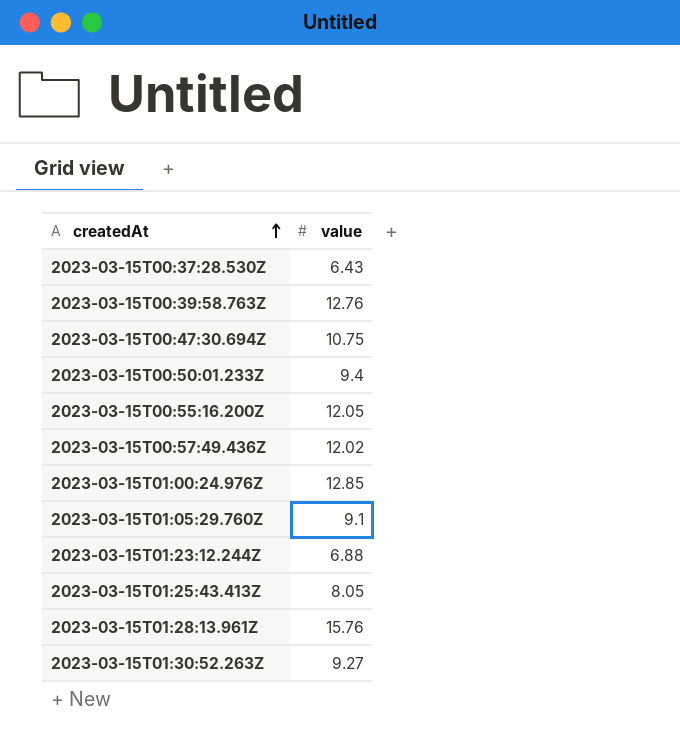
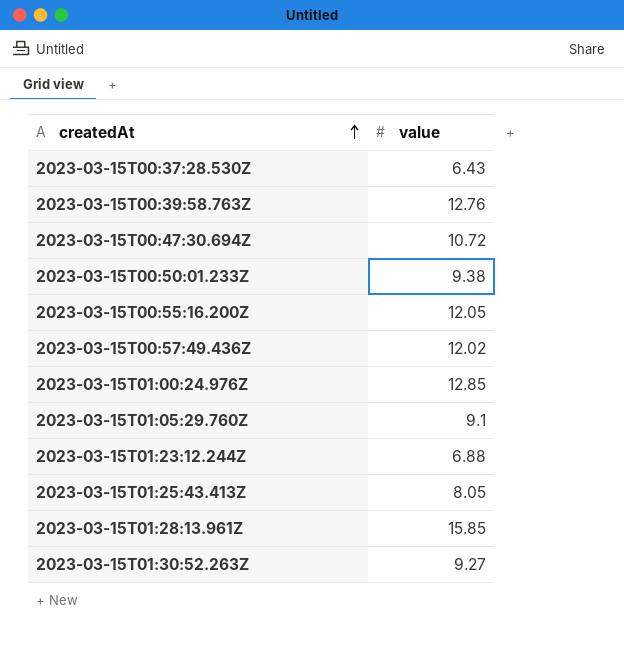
2023-03-15T00:47:30.694Z | value: 10.75 -> 10.72
2023-03-15T00:50:01.233Z | value: 9.4 -> 9.38
2023-03-15T01:28:13.961Z | value: 15.76 -> 15.85

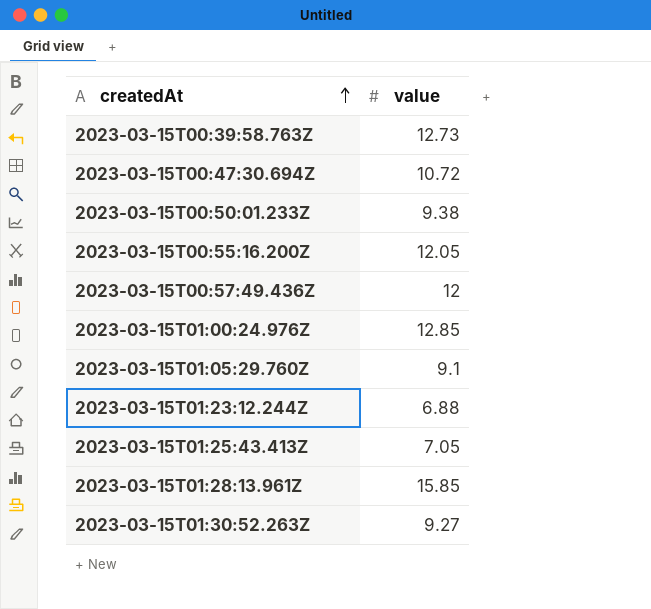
row 2023-03-15T00:37:28.530Z: 6.43 -> none
2023-03-15T00:39:58.763Z | value: 12.76 -> 12.73
2023-03-15T00:57:49.436Z | value: 12.02 -> 12
2023-03-15T01:25:43.413Z | value: 8.05 -> 7.05

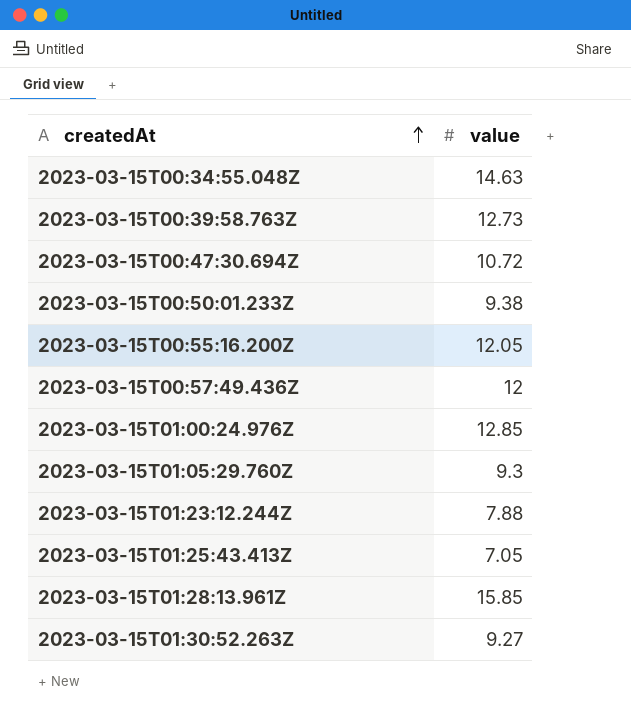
row 2023-03-15T00:34:55.048Z: none -> 14.63
2023-03-15T01:05:29.760Z | value: 9.1 -> 9.3
2023-03-15T01:23:12.244Z | value: 6.88 -> 7.88

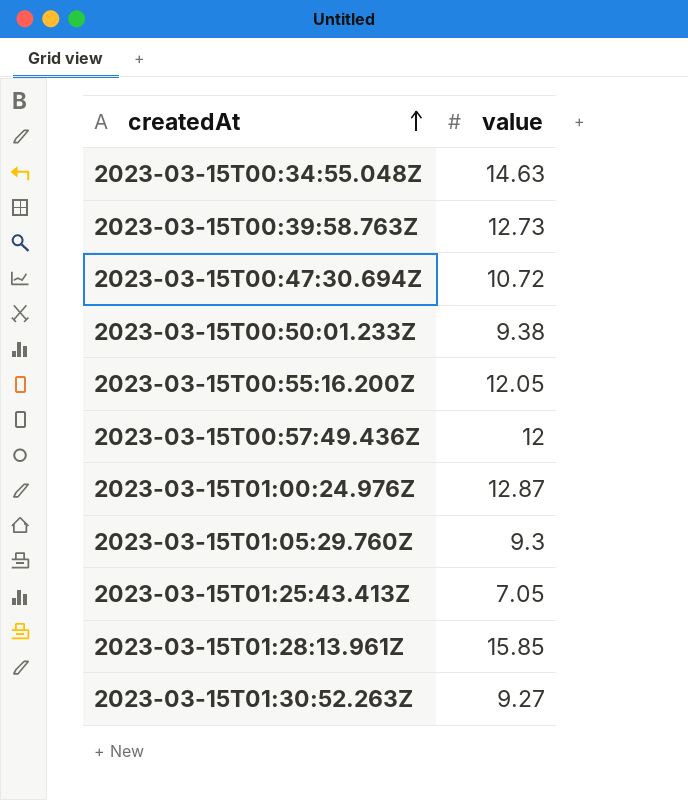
row 2023-03-15T01:23:12.244Z: 7.88 -> none
2023-03-15T01:00:24.976Z | value: 12.85 -> 12.87

